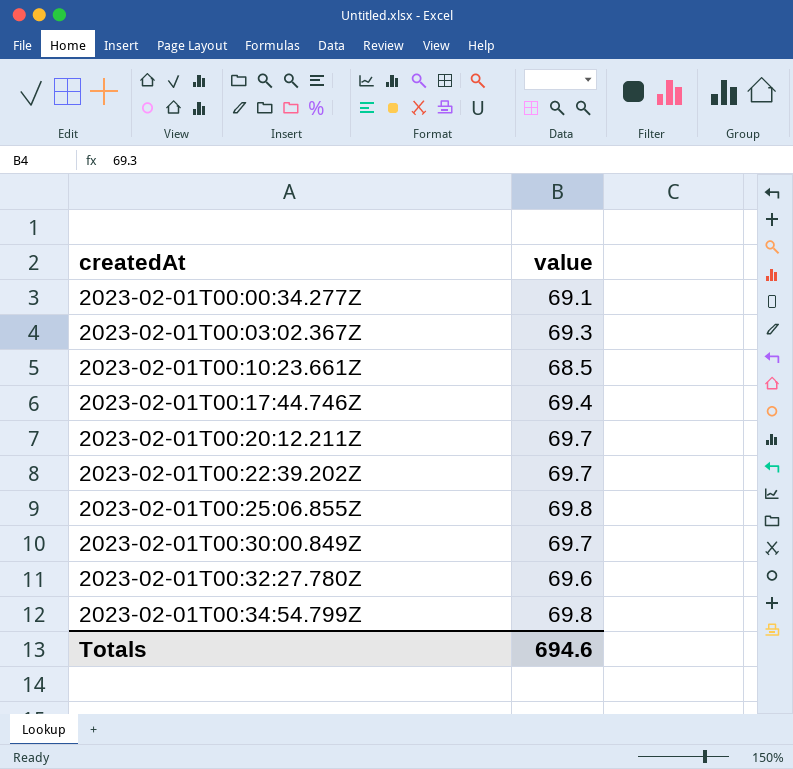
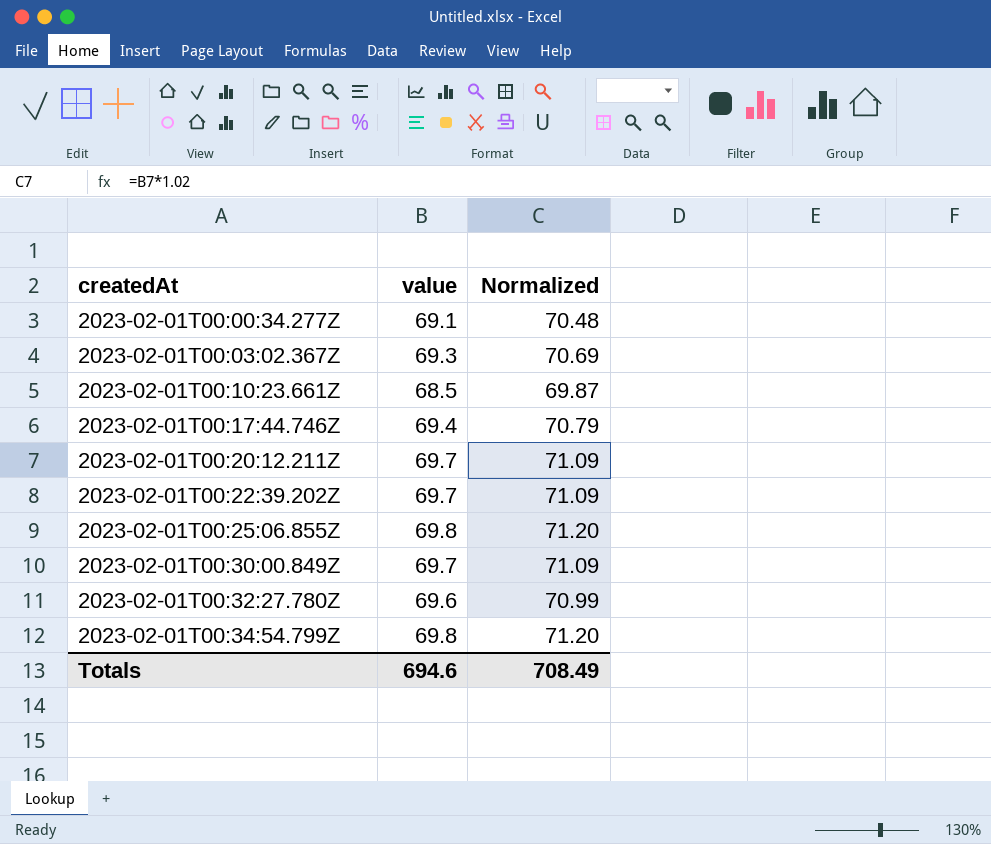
column Normalized | formula: none -> [value] * 1.02

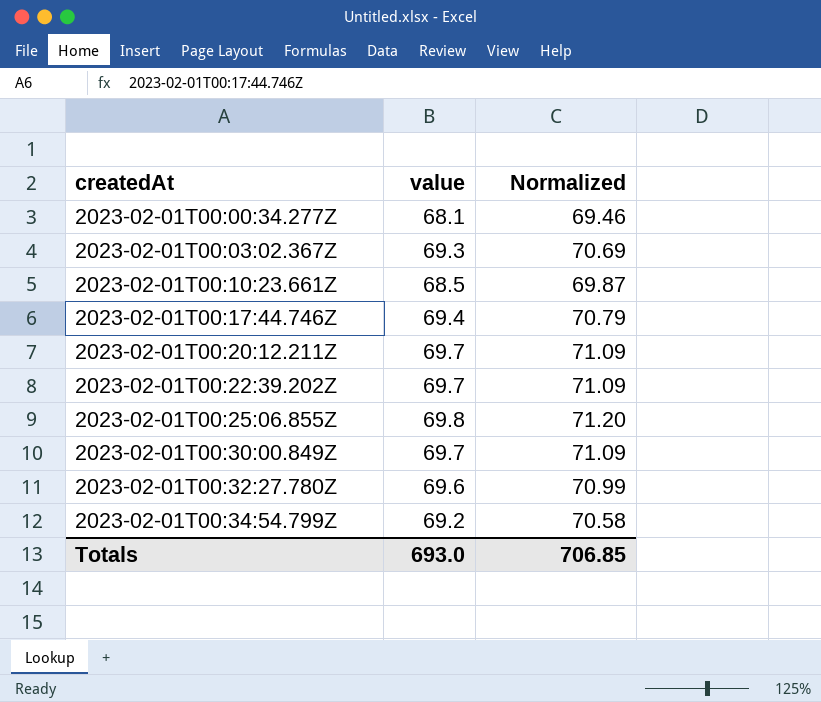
2023-02-01T00:00:34.277Z | value: 69.1 -> 68.1
2023-02-01T00:00:34.277Z | Normalized: 70.48 -> 69.46
2023-02-01T00:34:54.799Z | value: 69.8 -> 69.2
2023-02-01T00:34:54.799Z | Normalized: 71.20 -> 70.58
Totals | value: 694.6 -> 693.0
Totals | Normalized: 708.49 -> 706.85

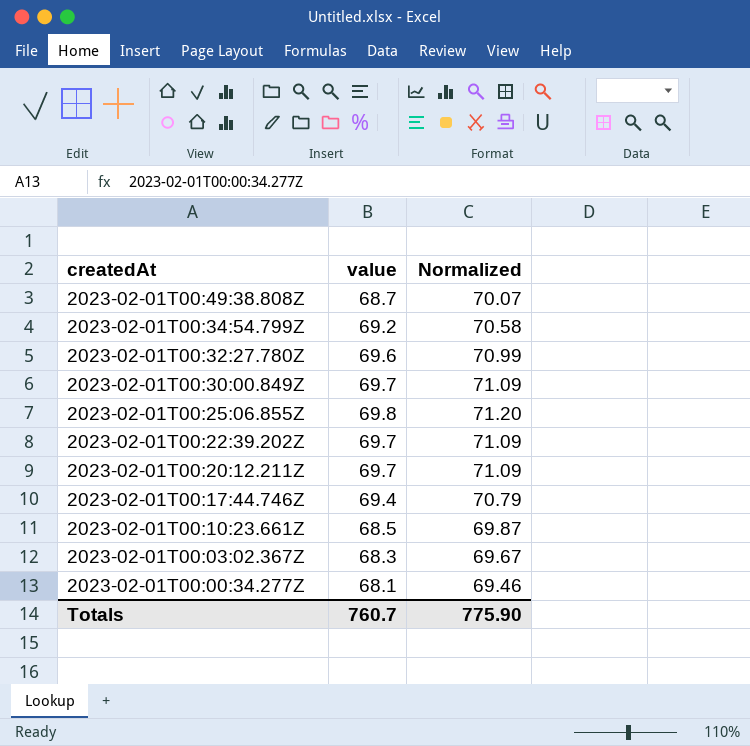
row order: createdAt ascending -> createdAt descending
row 2023-02-01T00:49:38.808Z: none -> 68.7 | 70.07
2023-02-01T00:03:02.367Z | value: 69.3 -> 68.3
2023-02-01T00:03:02.367Z | Normalized: 70.69 -> 69.67
Totals | value: 693.0 -> 760.7
Totals | Normalized: 706.85 -> 775.90

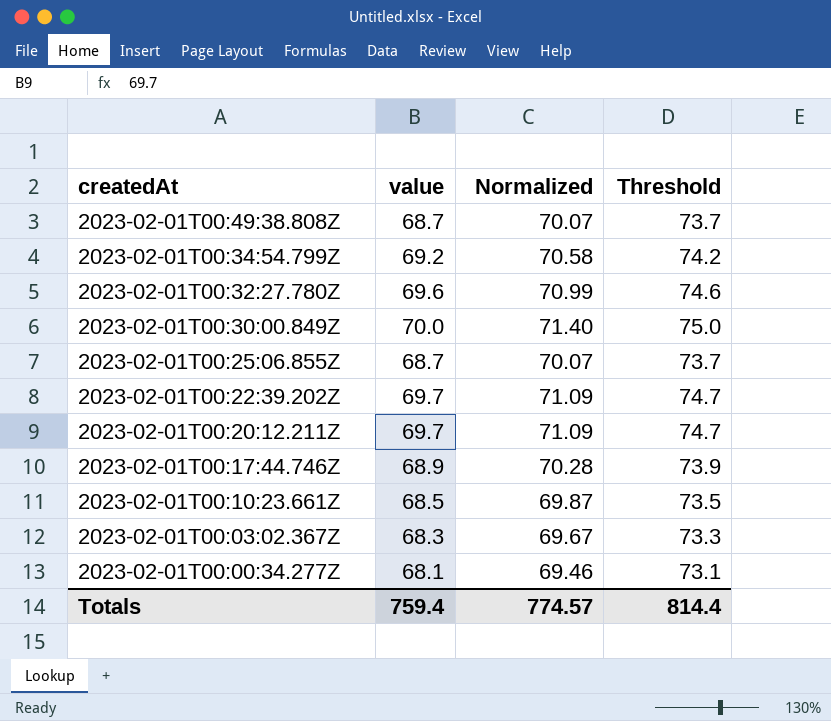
column Threshold | formula: none -> [value] + 5
2023-02-01T00:30:00.849Z | value: 69.7 -> 70.0
2023-02-01T00:30:00.849Z | Normalized: 71.09 -> 71.40
2023-02-01T00:25:06.855Z | value: 69.8 -> 68.7
2023-02-01T00:25:06.855Z | Normalized: 71.20 -> 70.07
2023-02-01T00:17:44.746Z | value: 69.4 -> 68.9
2023-02-01T00:17:44.746Z | Normalized: 70.79 -> 70.28
Totals | value: 760.7 -> 759.4
Totals | Normalized: 775.90 -> 774.57

